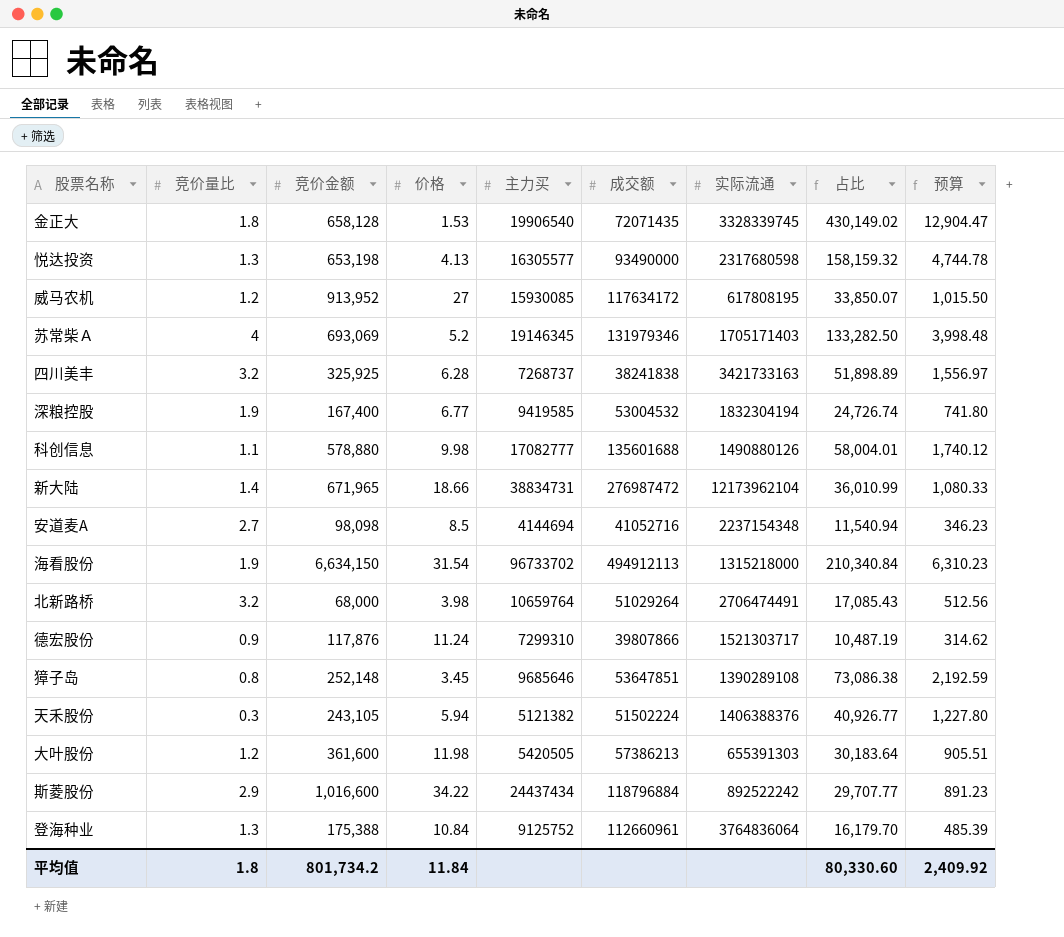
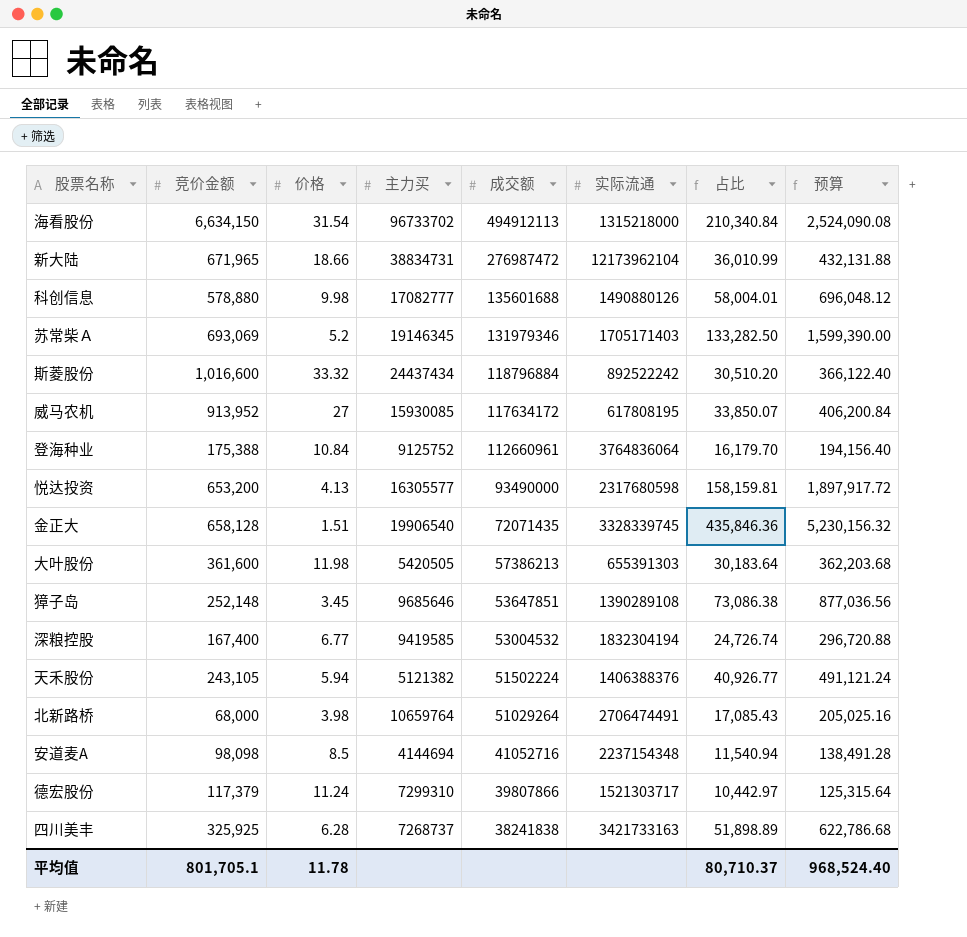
row order: none -> 成交额 descending
column 竞价量比 | position: 2 -> none
column 预算 | formula: [占比] * 0.03 -> [占比] * 12
斯菱股份 | 价格: 34.22 -> 33.32
斯菱股份 | 占比: 29,707.77 -> 30,510.20
悦达投资 | 竞价金额: 653,198 -> 653,200
悦达投资 | 占比: 158,159.32 -> 158,159.81
金正大 | 价格: 1.53 -> 1.51
金正大 | 占比: 430,149.02 -> 435,846.36
德宏股份 | 竞价金额: 117,876 -> 117,379
德宏股份 | 占比: 10,487.19 -> 10,442.97
平均值 | 竞价金额: 801,734.2 -> 801,705.1
平均值 | 价格: 11.84 -> 11.78
平均值 | 占比: 80,330.60 -> 80,710.37
平均值 | 预算: 2,409.92 -> 968,524.40

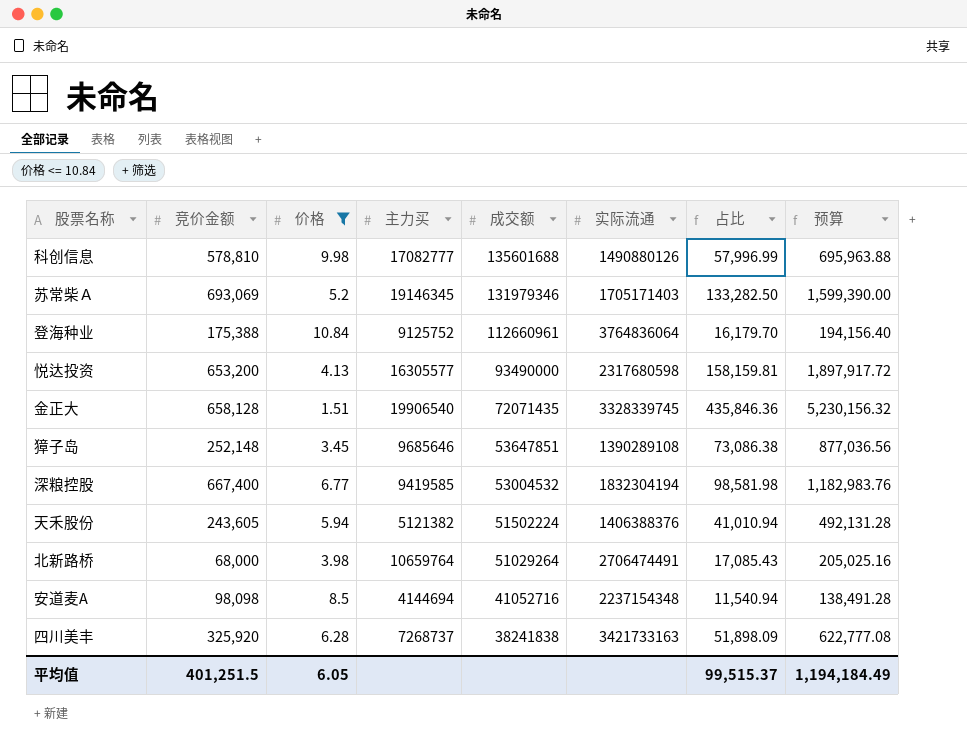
filter: none -> 价格 <= 10.84
科创信息 | 竞价金额: 578,880 -> 578,810
科创信息 | 占比: 58,004.01 -> 57,996.99
科创信息 | 预算: 696,048.12 -> 695,963.88
深粮控股 | 竞价金额: 167,400 -> 667,400
深粮控股 | 占比: 24,726.74 -> 98,581.98
深粮控股 | 预算: 296,720.88 -> 1,182,983.76
天禾股份 | 竞价金额: 243,105 -> 243,605
天禾股份 | 占比: 40,926.77 -> 41,010.94
天禾股份 | 预算: 491,121.24 -> 492,131.28
四川美丰 | 竞价金额: 325,925 -> 325,920
四川美丰 | 占比: 51,898.89 -> 51,898.09
四川美丰 | 预算: 622,786.68 -> 622,777.08
平均值 | 竞价金额: 801,705.1 -> 401,251.5
平均值 | 价格: 11.78 -> 6.05
平均值 | 占比: 80,710.37 -> 99,515.37
平均值 | 预算: 968,524.40 -> 1,194,184.49

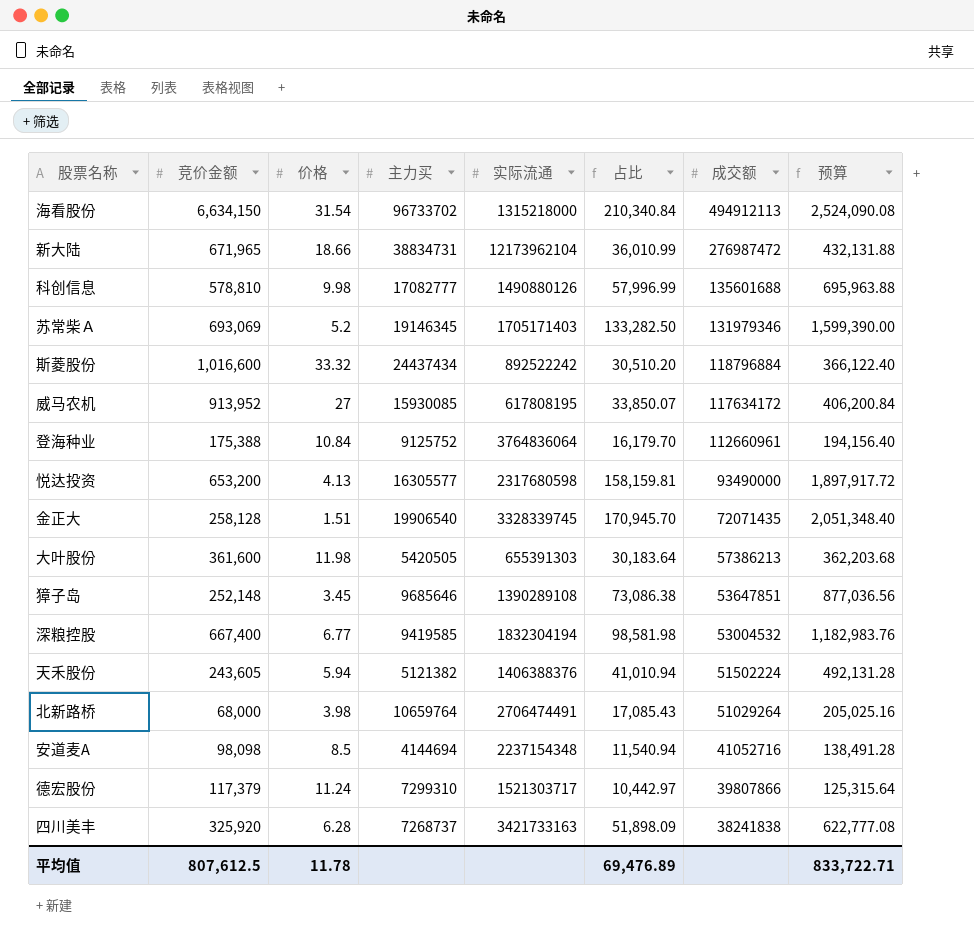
filter: 价格 <= 10.84 -> none
column 成交额 | position: 5 -> 7
金正大 | 竞价金额: 658,128 -> 258,128
金正大 | 占比: 435,846.36 -> 170,945.70
金正大 | 预算: 5,230,156.32 -> 2,051,348.40
平均值 | 竞价金额: 401,251.5 -> 807,612.5
平均值 | 价格: 6.05 -> 11.78
平均值 | 占比: 99,515.37 -> 69,476.89
平均值 | 预算: 1,194,184.49 -> 833,722.71

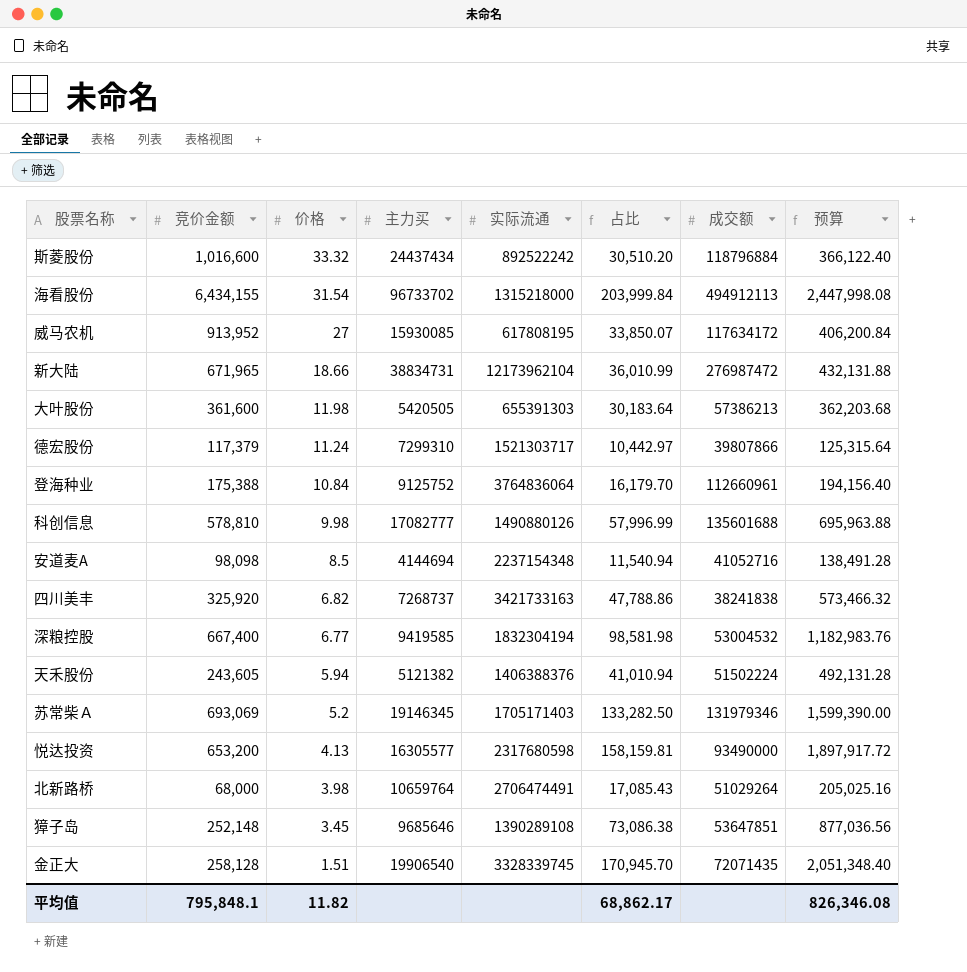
row order: 成交额 descending -> 价格 descending
海看股份 | 竞价金额: 6,634,150 -> 6,434,155
海看股份 | 占比: 210,340.84 -> 203,999.84
海看股份 | 预算: 2,524,090.08 -> 2,447,998.08
四川美丰 | 价格: 6.28 -> 6.82
四川美丰 | 占比: 51,898.09 -> 47,788.86
四川美丰 | 预算: 622,777.08 -> 573,466.32
平均值 | 竞价金额: 807,612.5 -> 795,848.1
平均值 | 价格: 11.78 -> 11.82
平均值 | 占比: 69,476.89 -> 68,862.17
平均值 | 预算: 833,722.71 -> 826,346.08

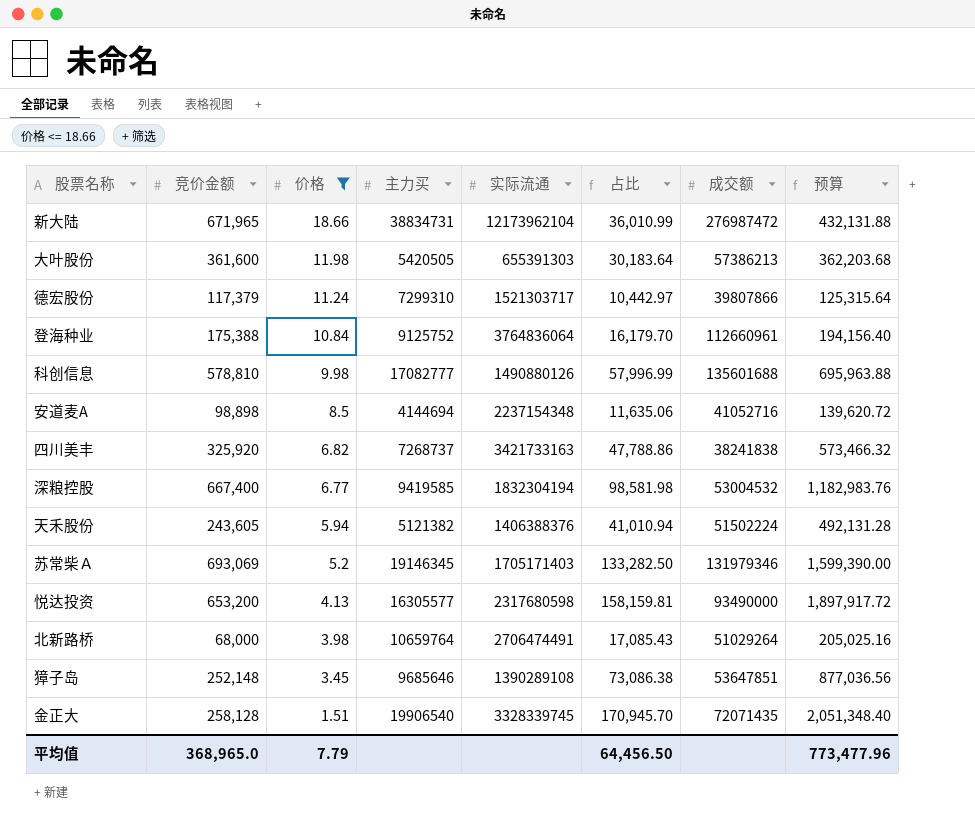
filter: none -> 价格 <= 18.66
安道麦A | 竞价金额: 98,098 -> 98,898
安道麦A | 占比: 11,540.94 -> 11,635.06
安道麦A | 预算: 138,491.28 -> 139,620.72
平均值 | 竞价金额: 795,848.1 -> 368,965.0
平均值 | 价格: 11.82 -> 7.79
平均值 | 占比: 68,862.17 -> 64,456.50
平均值 | 预算: 826,346.08 -> 773,477.96

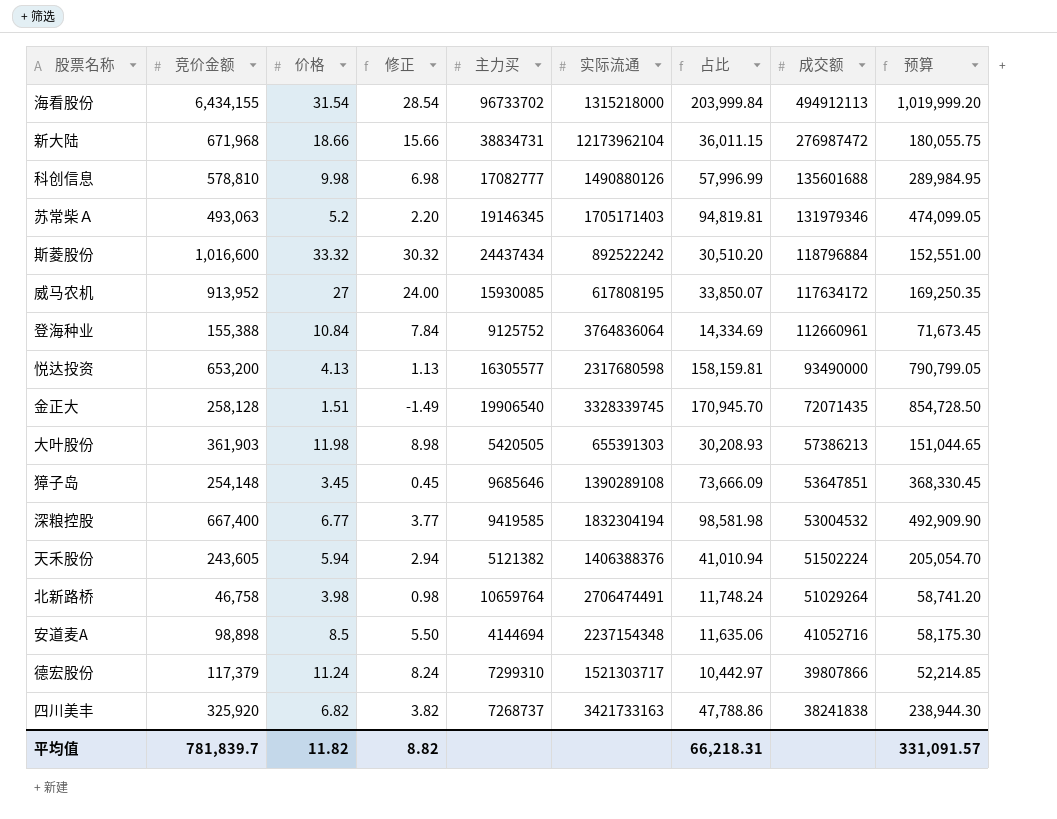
filter: 价格 <= 18.66 -> none
row order: 价格 descending -> 成交额 descending
column 修正 | formula: none -> [价格] - 3
column 预算 | formula: [占比] * 12 -> [占比] * 5
新大陆 | 竞价金额: 671,965 -> 671,968
新大陆 | 占比: 36,010.99 -> 36,011.15
苏常柴Ａ | 竞价金额: 693,069 -> 493,063
苏常柴Ａ | 占比: 133,282.50 -> 94,819.81
登海种业 | 竞价金额: 175,388 -> 155,388
登海种业 | 占比: 16,179.70 -> 14,334.69
大叶股份 | 竞价金额: 361,600 -> 361,903
大叶股份 | 占比: 30,183.64 -> 30,208.93
獐子岛 | 竞价金额: 252,148 -> 254,148
獐子岛 | 占比: 73,086.38 -> 73,666.09
北新路桥 | 竞价金额: 68,000 -> 46,758
北新路桥 | 占比: 17,085.43 -> 11,748.24
平均值 | 竞价金额: 368,965.0 -> 781,839.7
平均值 | 价格: 7.79 -> 11.82
平均值 | 占比: 64,456.50 -> 66,218.31
平均值 | 预算: 773,477.96 -> 331,091.57

